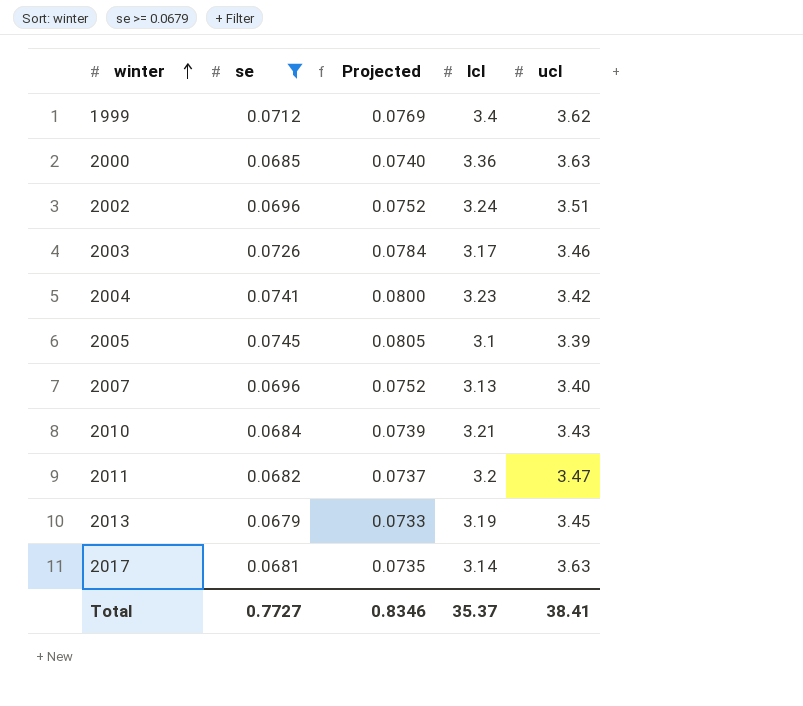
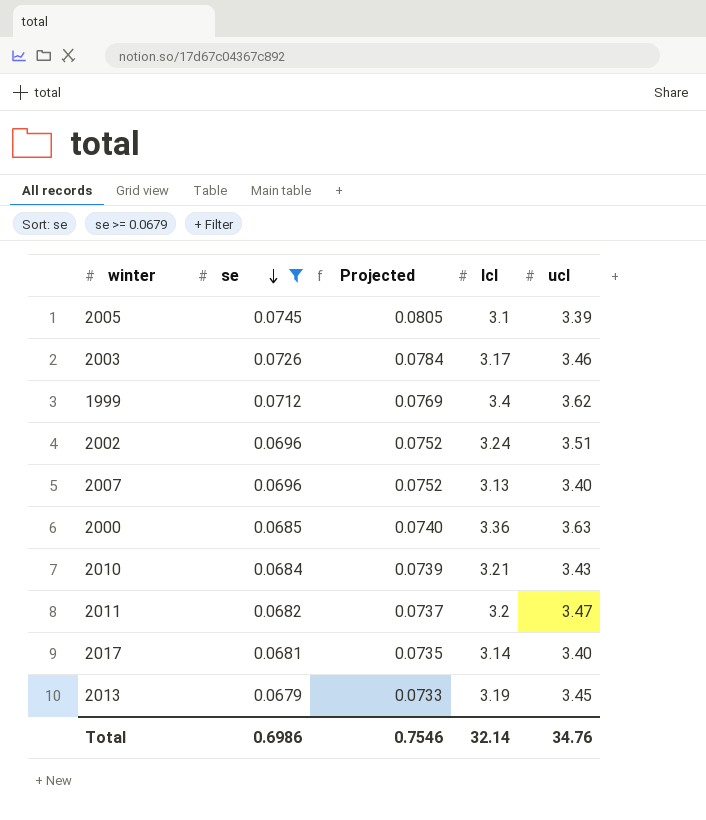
row order: winter ascending -> se descending
row 2004: 0.0741 | 0.0800 | 3.23 | 3.42 -> none
2017 | ucl: 3.63 -> 3.40
Total | se: 0.7727 -> 0.6986
Total | Projected: 0.8346 -> 0.7546
Total | lcl: 35.37 -> 32.14
Total | ucl: 38.41 -> 34.76

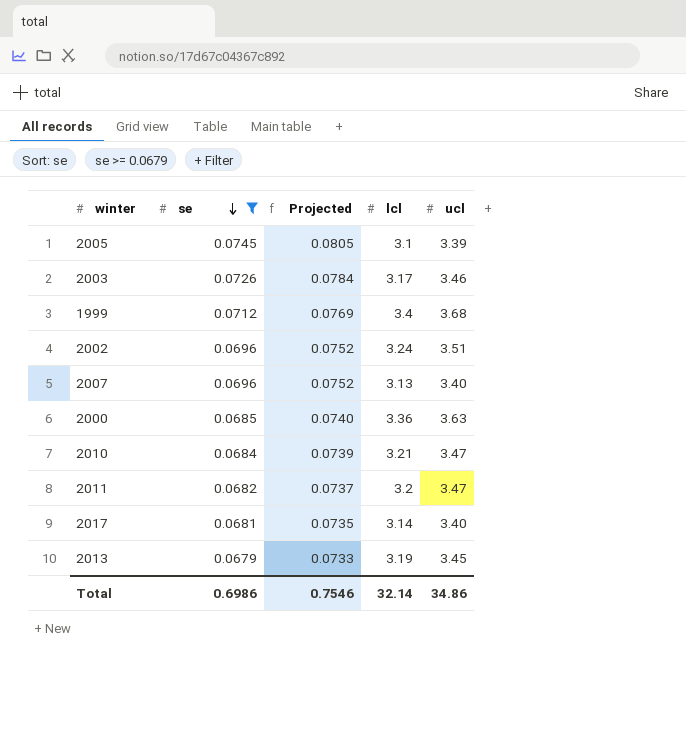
1999 | ucl: 3.62 -> 3.68
2010 | ucl: 3.43 -> 3.47
Total | ucl: 34.76 -> 34.86

